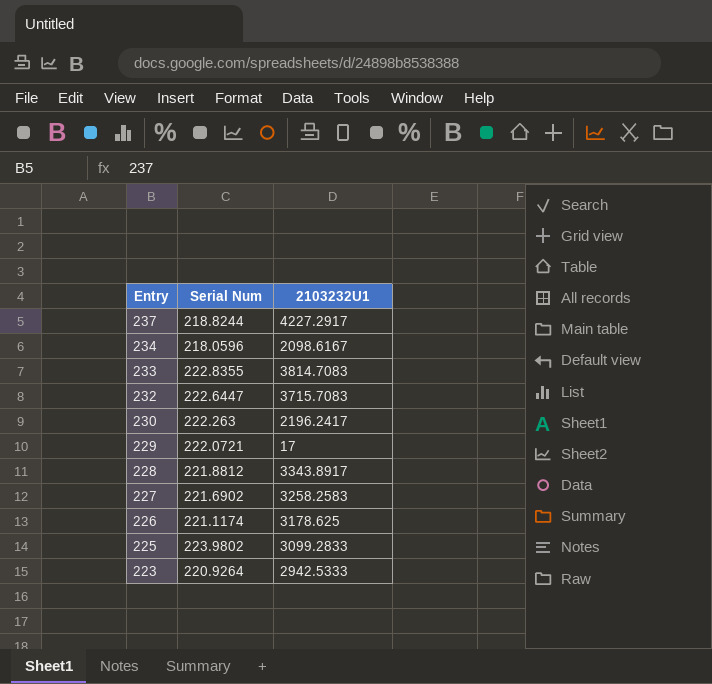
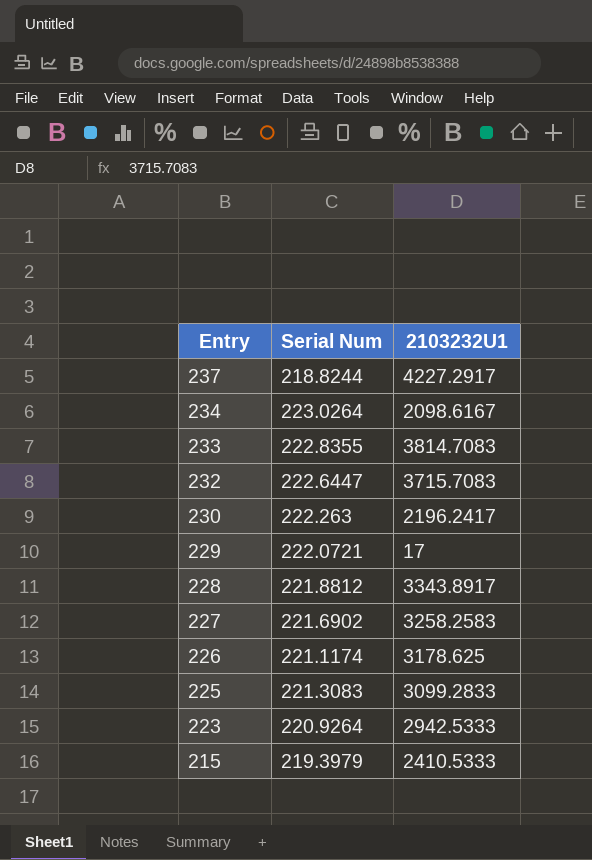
234 | Serial Num: 218.0596 -> 223.0264
225 | Serial Num: 223.9802 -> 221.3083
row 215: none -> 219.3979 | 2410.5333

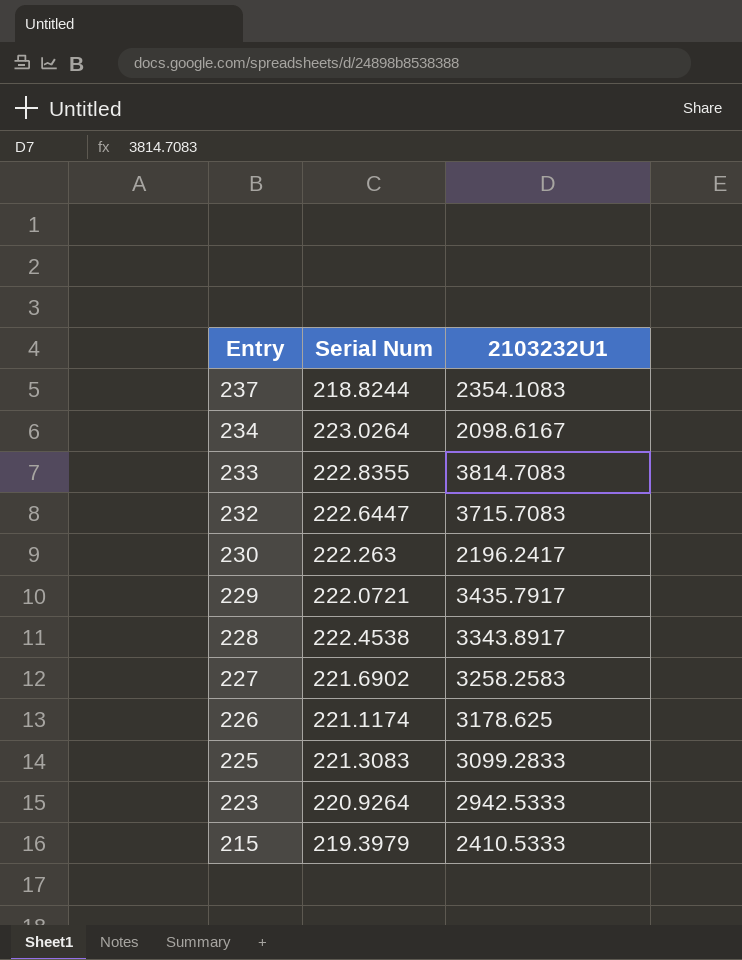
237 | 2103232U1: 4227.2917 -> 2354.1083
229 | 2103232U1: 17 -> 3435.7917
228 | Serial Num: 221.8812 -> 222.4538

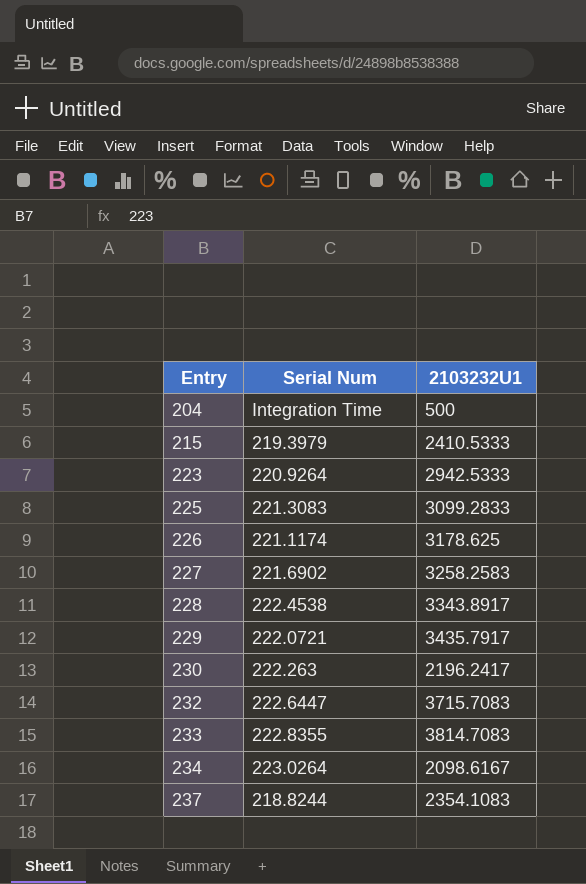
row order: Entry descending -> Entry ascending
row 204: none -> Integration Time | 500

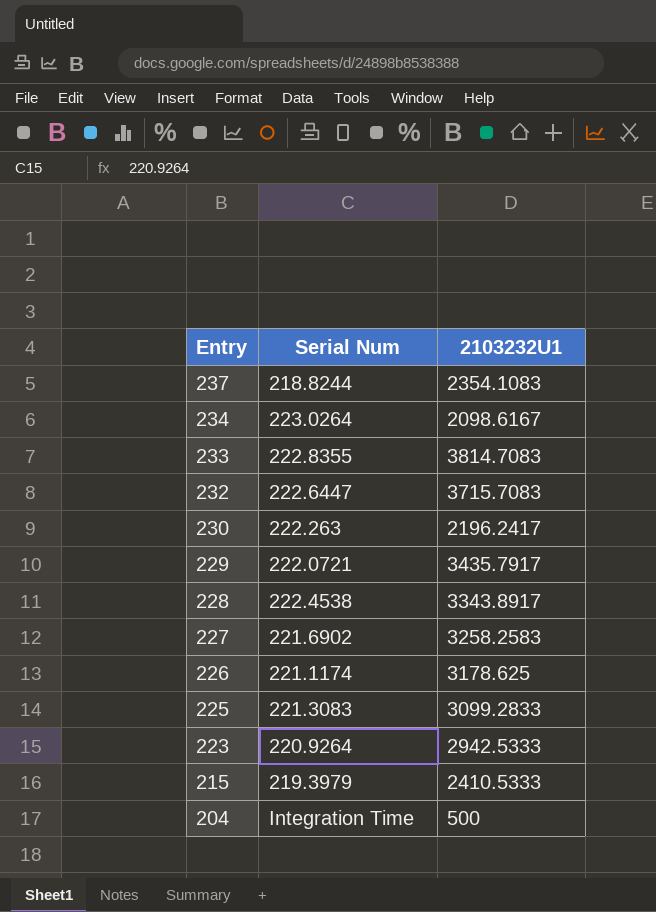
row order: Entry ascending -> Entry descending

